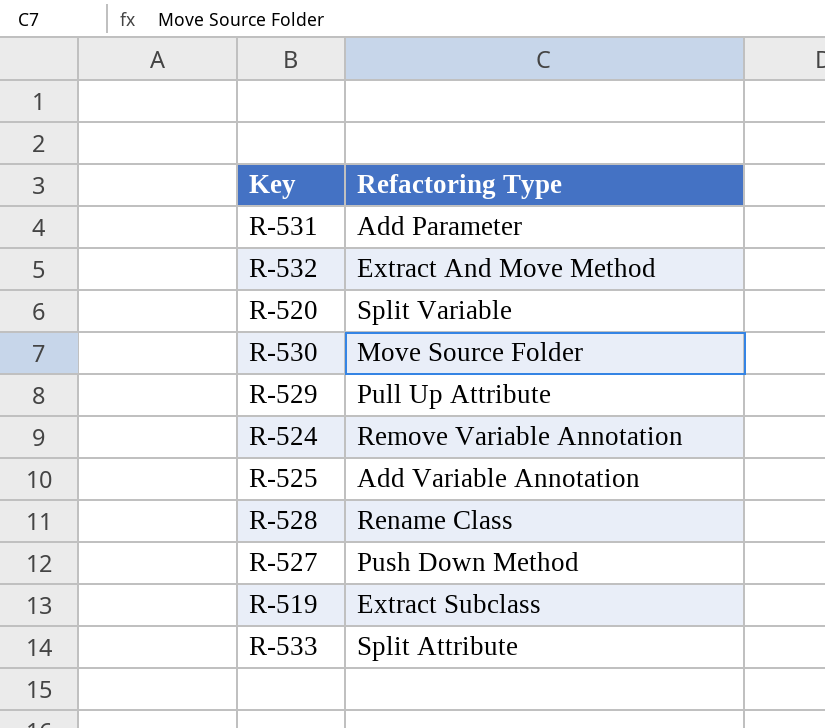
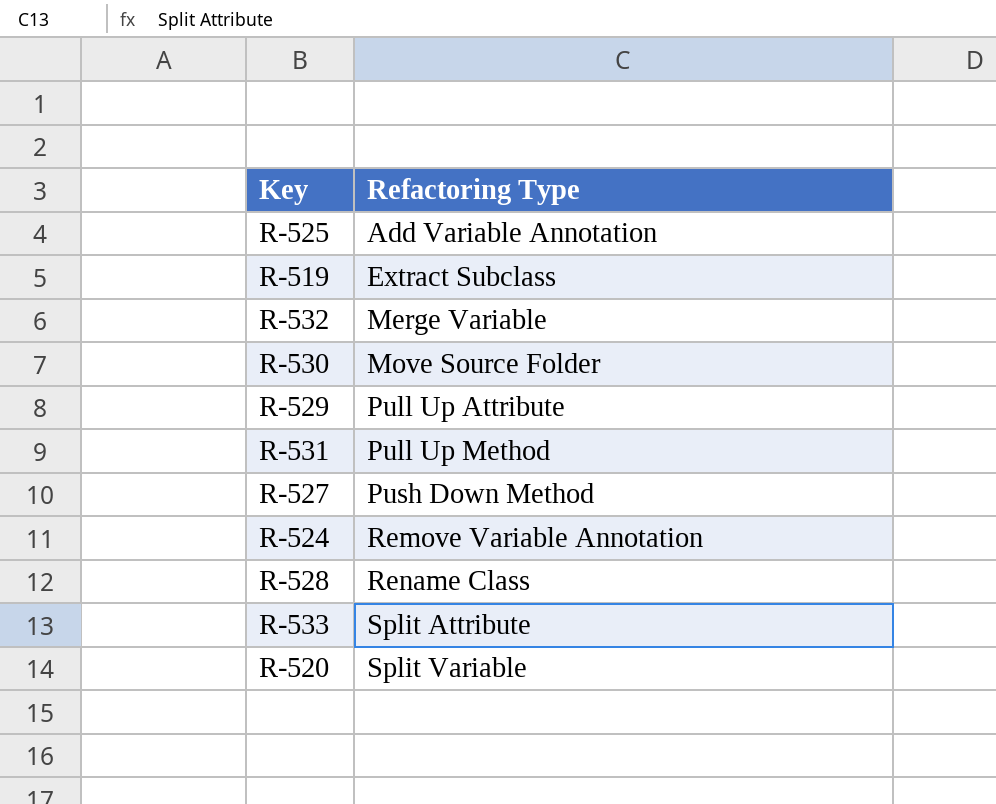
row order: none -> Refactoring Type ascending
R-532 | Refactoring Type: Extract And Move Method -> Merge Variable
R-531 | Refactoring Type: Add Parameter -> Pull Up Method

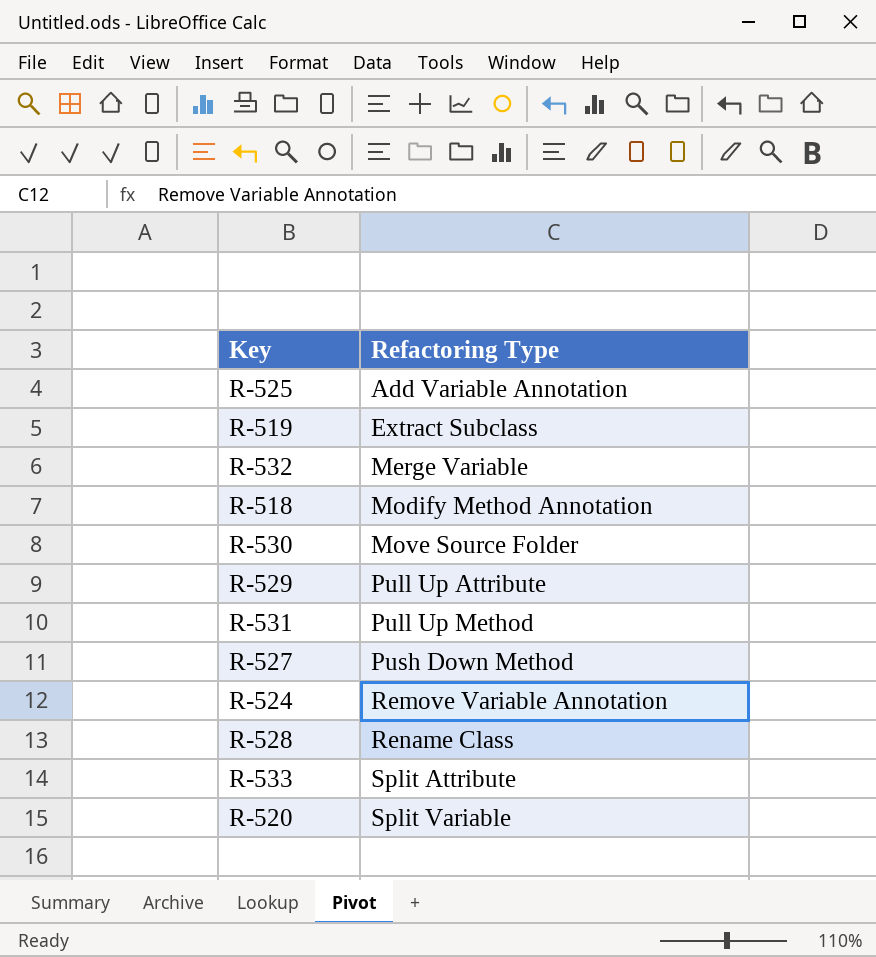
row R-518: none -> Modify Method Annotation

